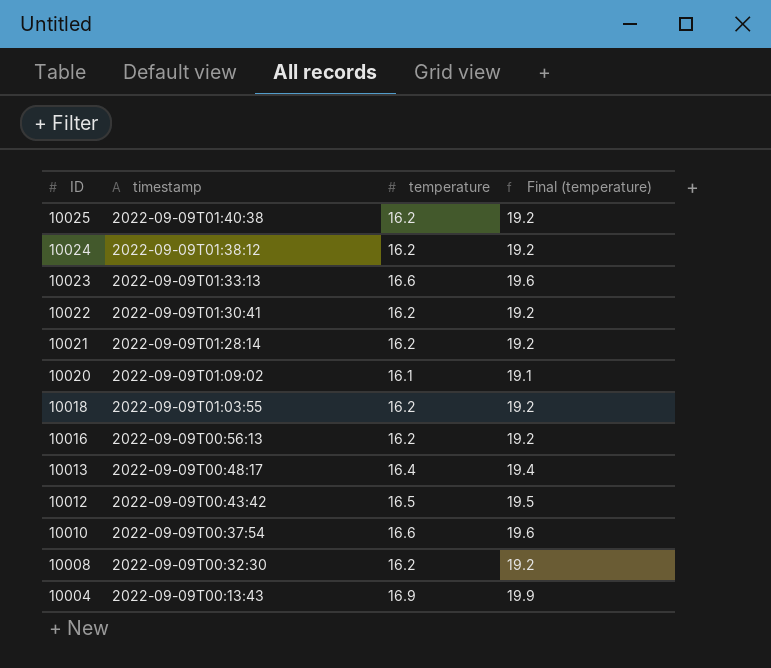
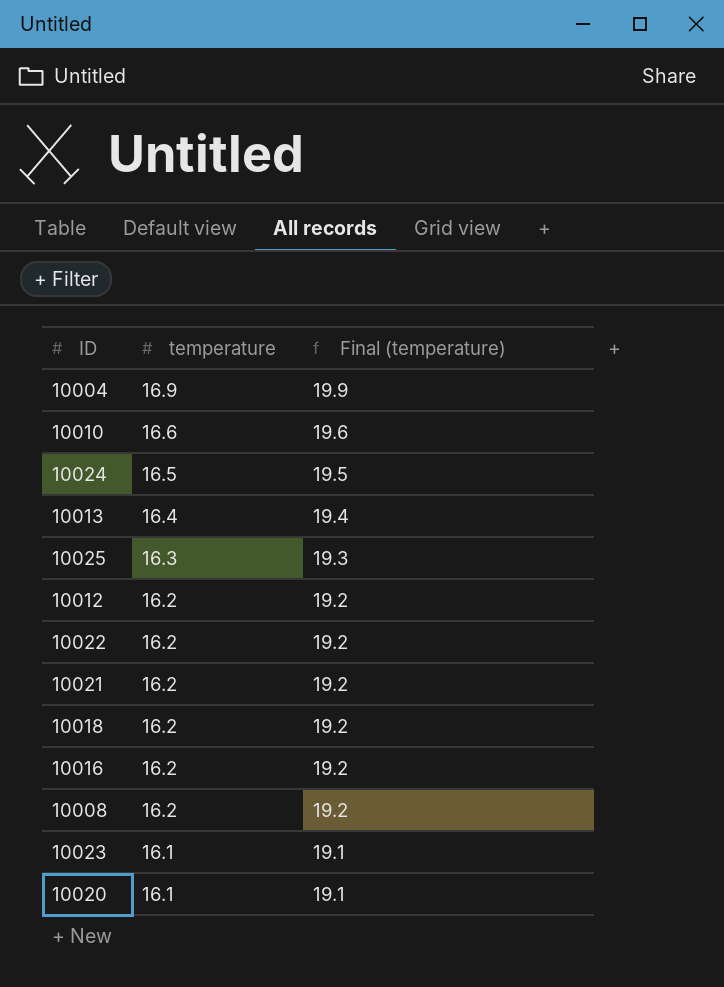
row order: ID descending -> temperature descending
column timestamp | position: 2 -> none
10024 | temperature: 16.2 -> 16.5
10024 | Final (temperature): 19.2 -> 19.5
10025 | temperature: 16.2 -> 16.3
10025 | Final (temperature): 19.2 -> 19.3
10012 | temperature: 16.5 -> 16.2
10012 | Final (temperature): 19.5 -> 19.2
10023 | temperature: 16.6 -> 16.1
10023 | Final (temperature): 19.6 -> 19.1

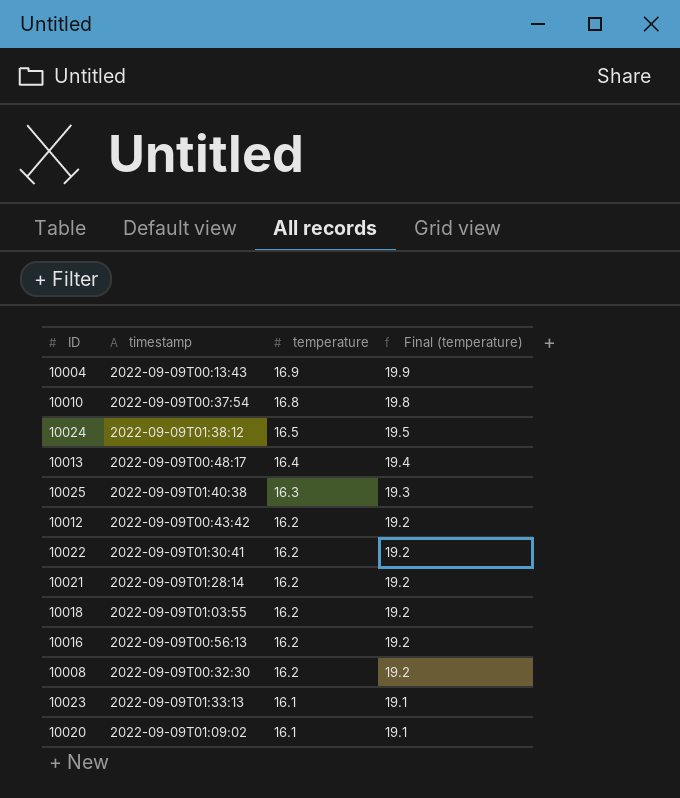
column timestamp | position: none -> 2
10010 | temperature: 16.6 -> 16.8
10010 | Final (temperature): 19.6 -> 19.8

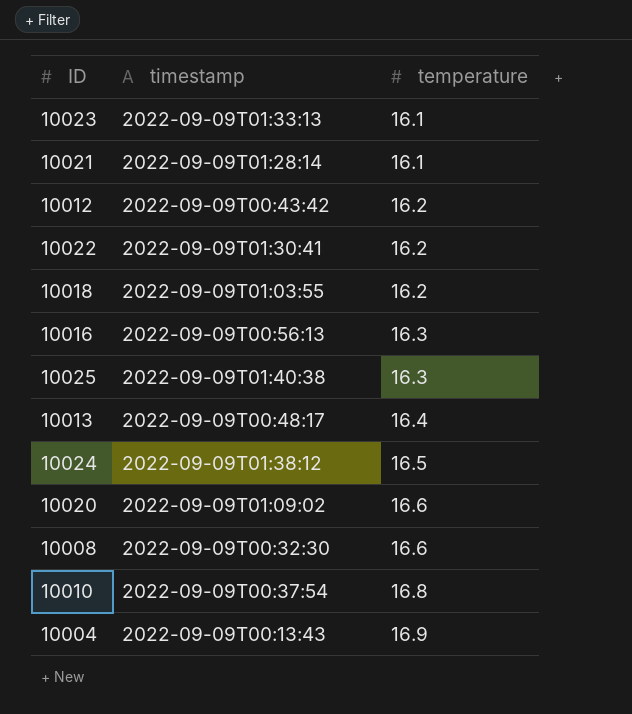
row order: temperature descending -> temperature ascending
column Final (temperature) | formula: [temperature] + 3 -> none
10021 | temperature: 16.2 -> 16.1
10016 | temperature: 16.2 -> 16.3
10020 | temperature: 16.1 -> 16.6
10008 | temperature: 16.2 -> 16.6

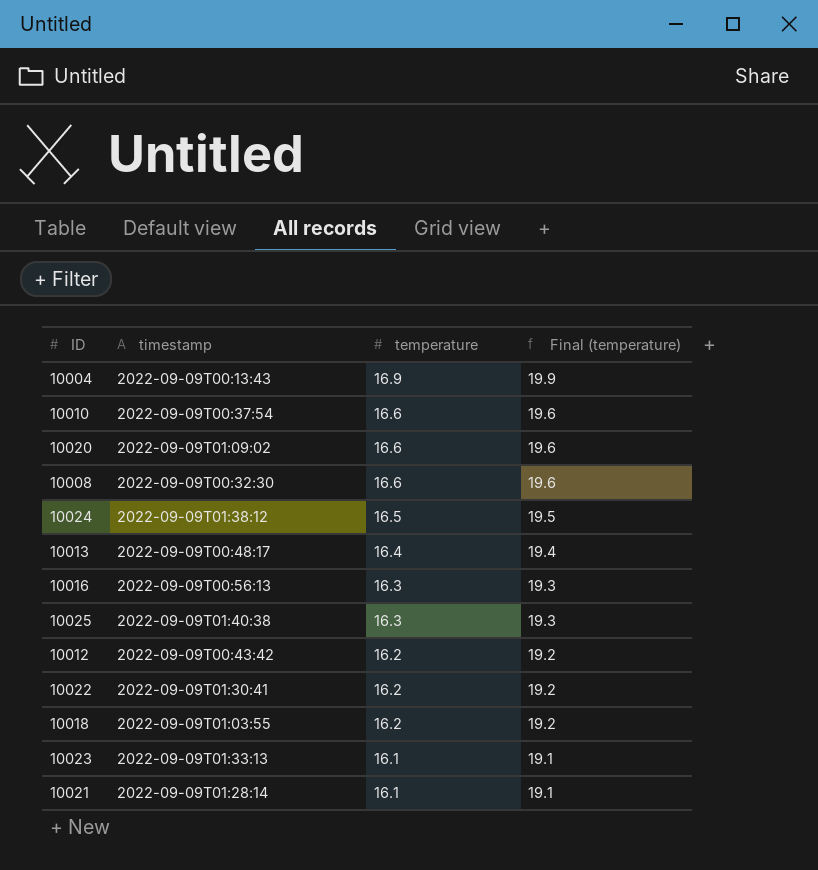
row order: temperature ascending -> temperature descending
column Final (temperature) | formula: none -> [temperature] + 3
10010 | temperature: 16.8 -> 16.6

